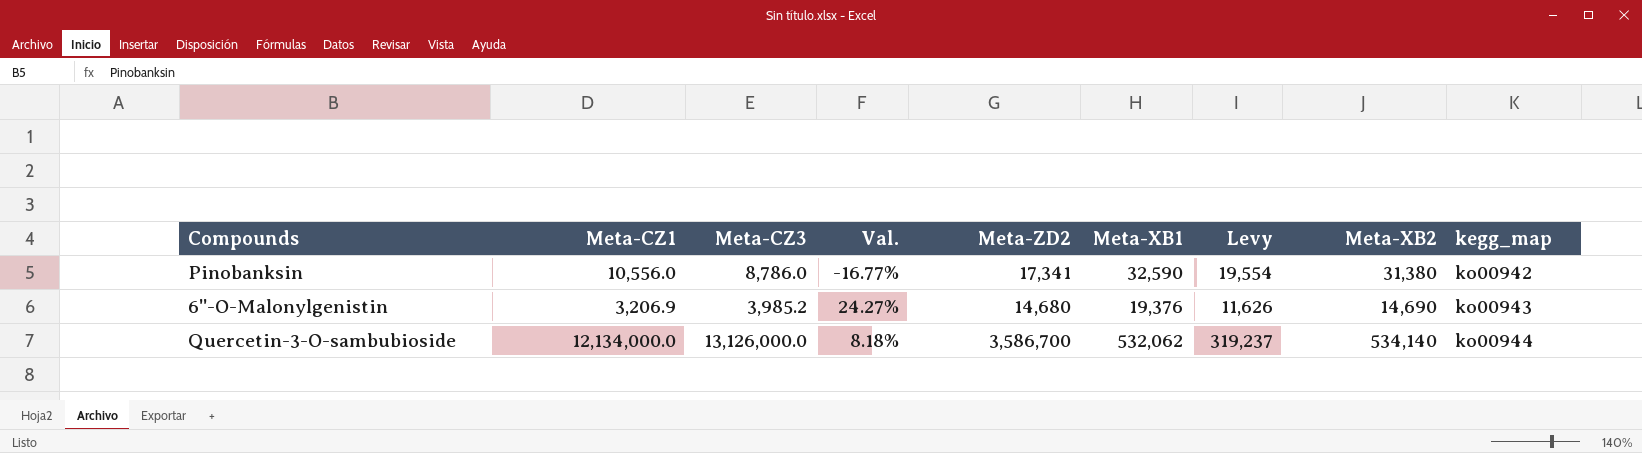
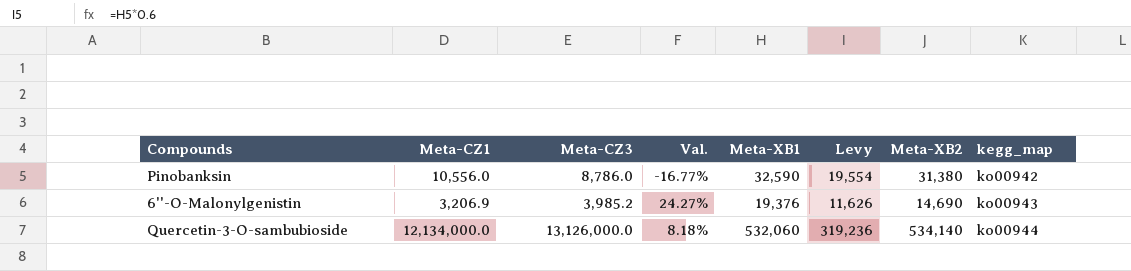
column Meta-ZD2 | position: 5 -> none
Quercetin-3-O-sambubioside | Meta-XB1: 532,062 -> 532,060
Quercetin-3-O-sambubioside | Levy: 319,237 -> 319,236

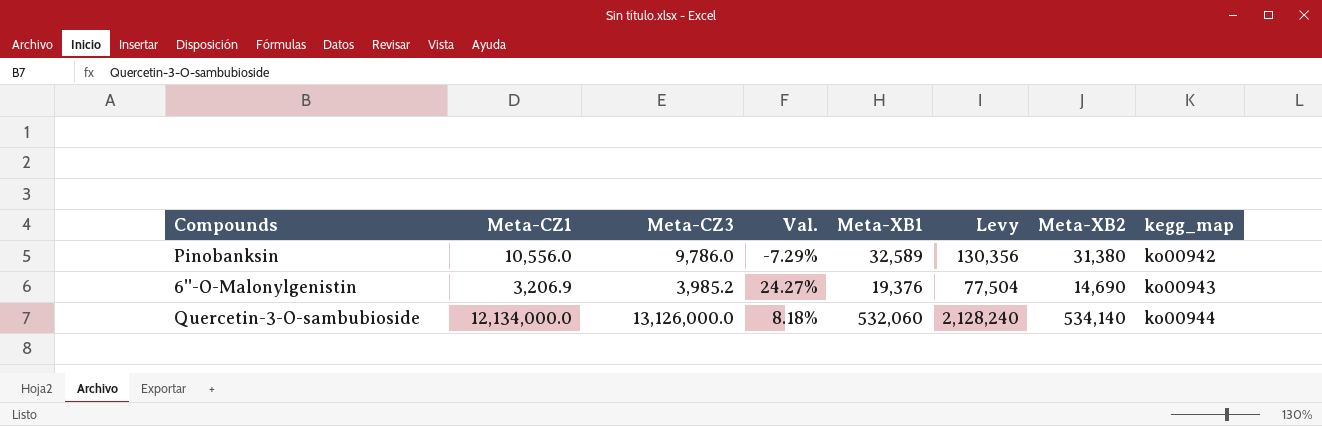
column Levy | formula: [Meta-XB1] * 0.6 -> [Meta-XB1] * 4
Pinobanksin | Meta-CZ3: 8,786.0 -> 9,786.0
Pinobanksin | Val.: -16.77% -> -7.29%
Pinobanksin | Meta-XB1: 32,590 -> 32,589

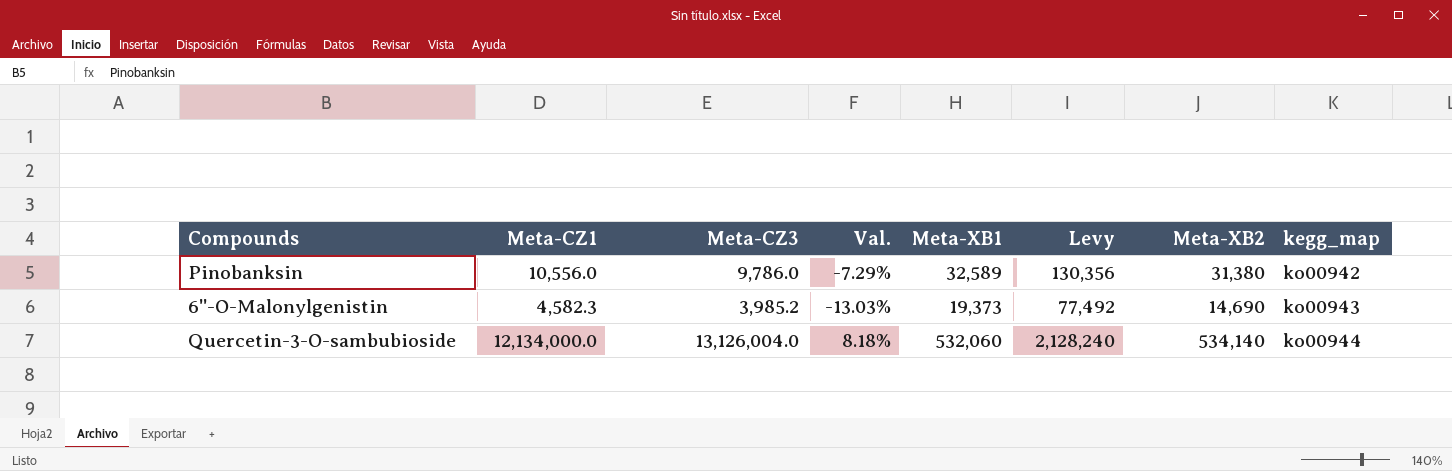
6''-O-Malonylgenistin | Meta-CZ1: 3,206.9 -> 4,582.3
6''-O-Malonylgenistin | Val.: 24.27% -> -13.03%
6''-O-Malonylgenistin | Meta-XB1: 19,376 -> 19,373
6''-O-Malonylgenistin | Levy: 77,504 -> 77,492
Quercetin-3-O-sambubioside | Meta-CZ3: 13,126,000.0 -> 13,126,004.0

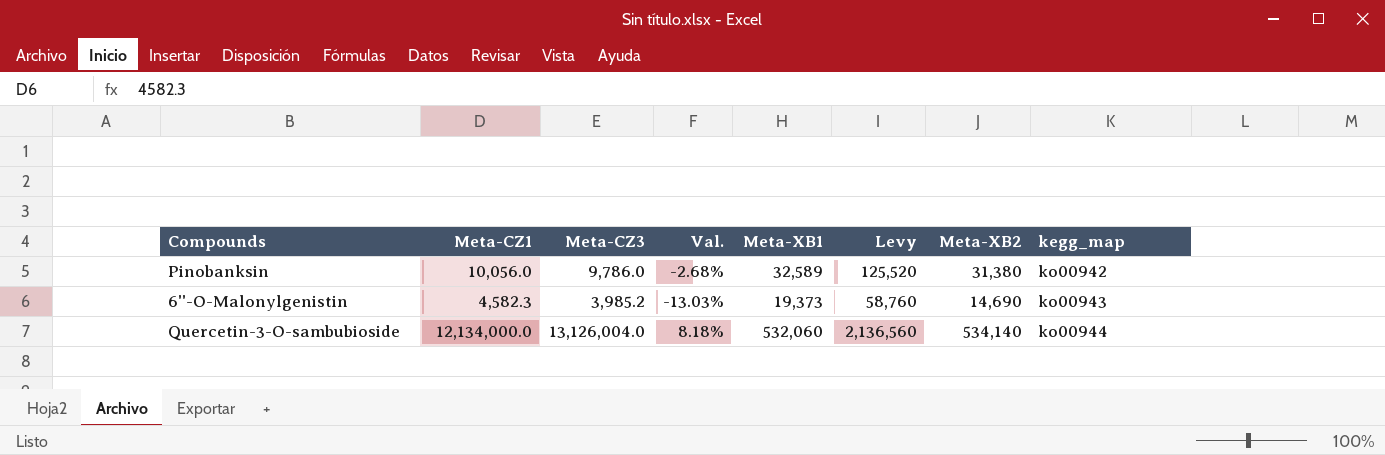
column Levy | formula: [Meta-XB1] * 4 -> [Meta-XB2] * 4
Pinobanksin | Meta-CZ1: 10,556.0 -> 10,056.0
Pinobanksin | Val.: -7.29% -> -2.68%

